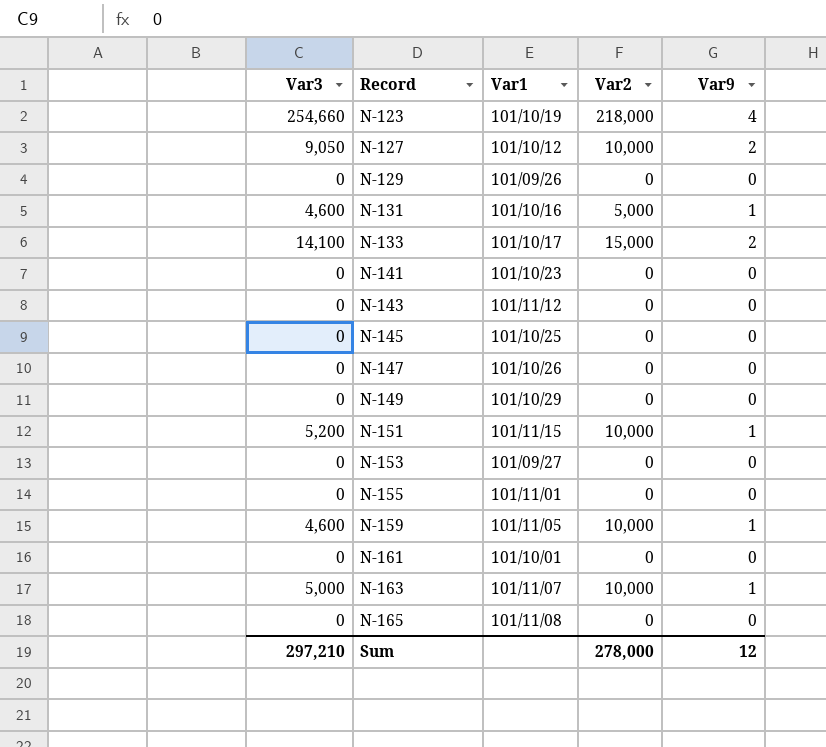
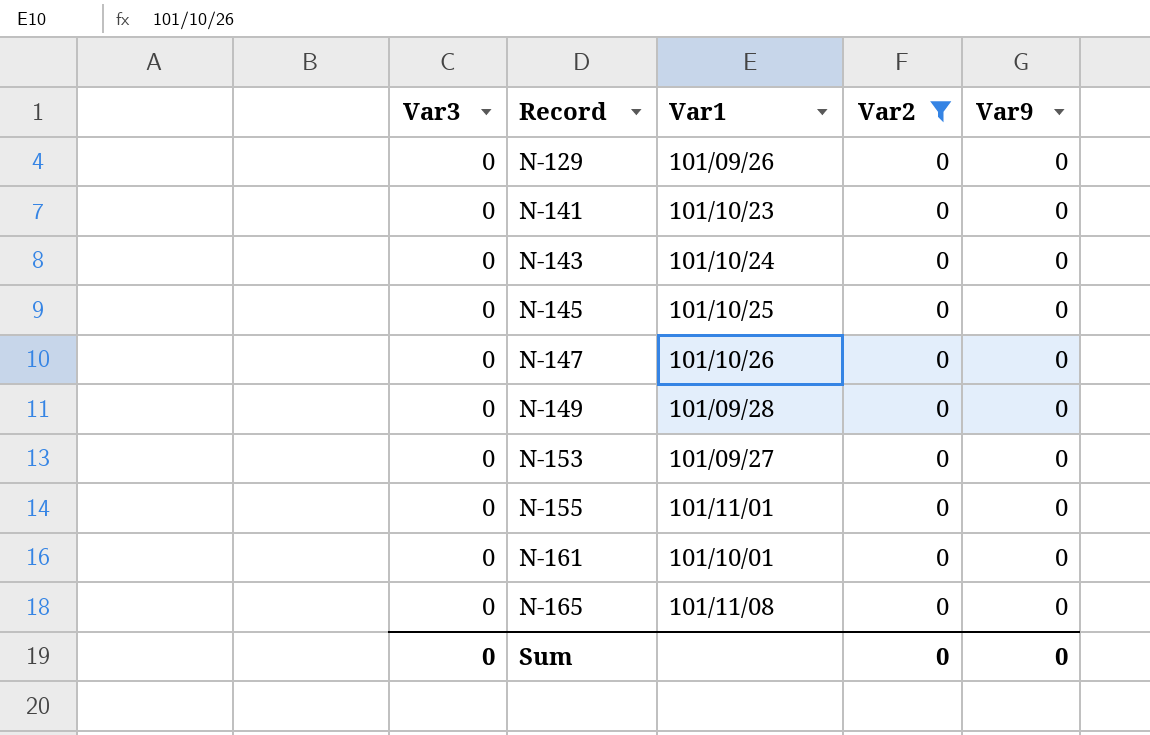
filter: none -> Var2 = 0
N-143 | Var1: 101/11/12 -> 101/10/24
N-149 | Var1: 101/10/29 -> 101/09/28
Sum | Var3: 297,210 -> 0
Sum | Var2: 278,000 -> 0
Sum | Var9: 12 -> 0

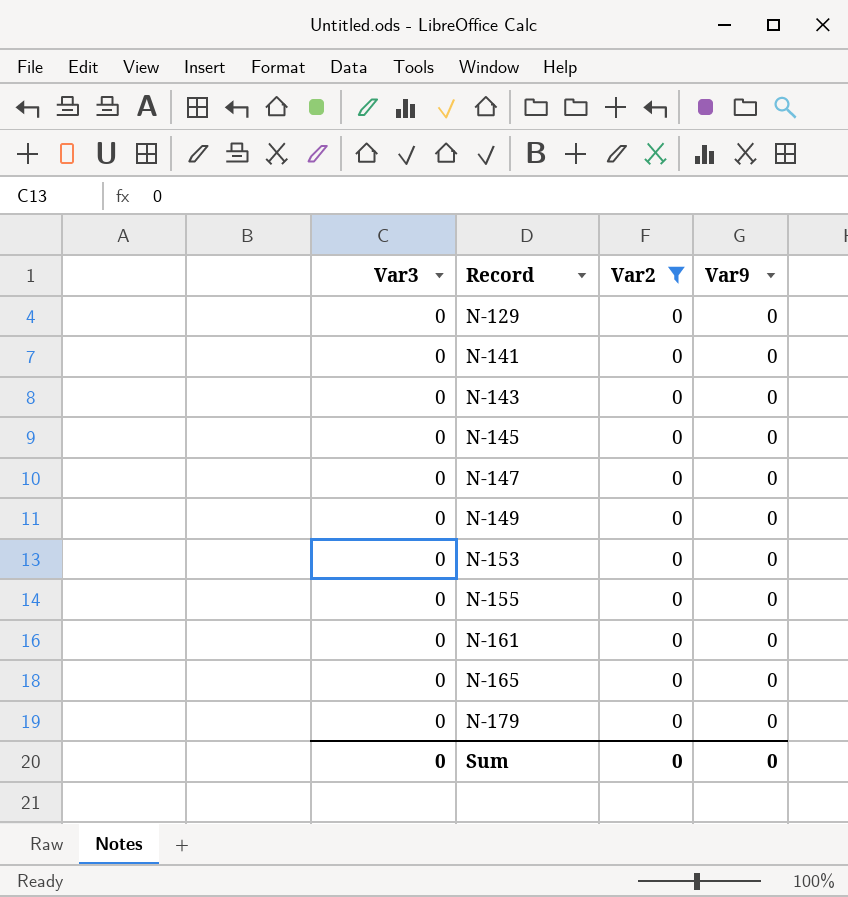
column Var1 | position: 3 -> none
row N-179: none -> 0 | 0 | 0

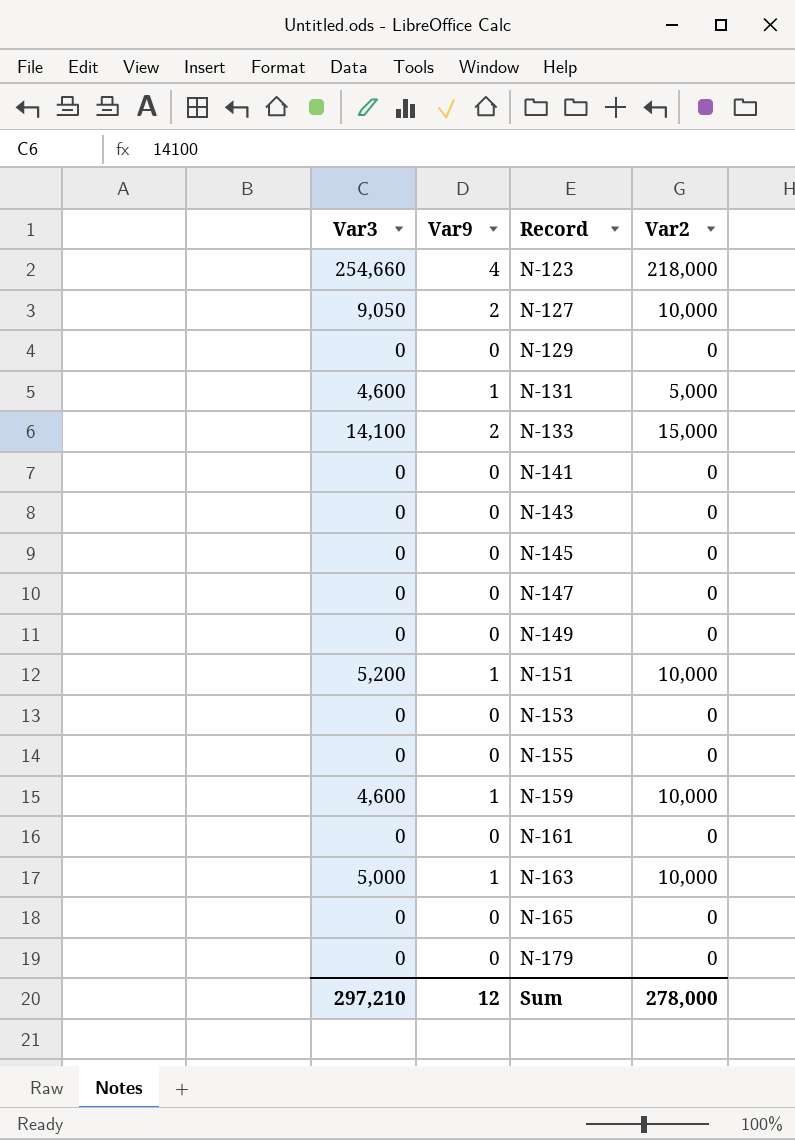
filter: Var2 = 0 -> none
column Var9 | position: 4 -> 2
Sum | Var3: 0 -> 297,210
Sum | Var9: 0 -> 12
Sum | Var2: 0 -> 278,000

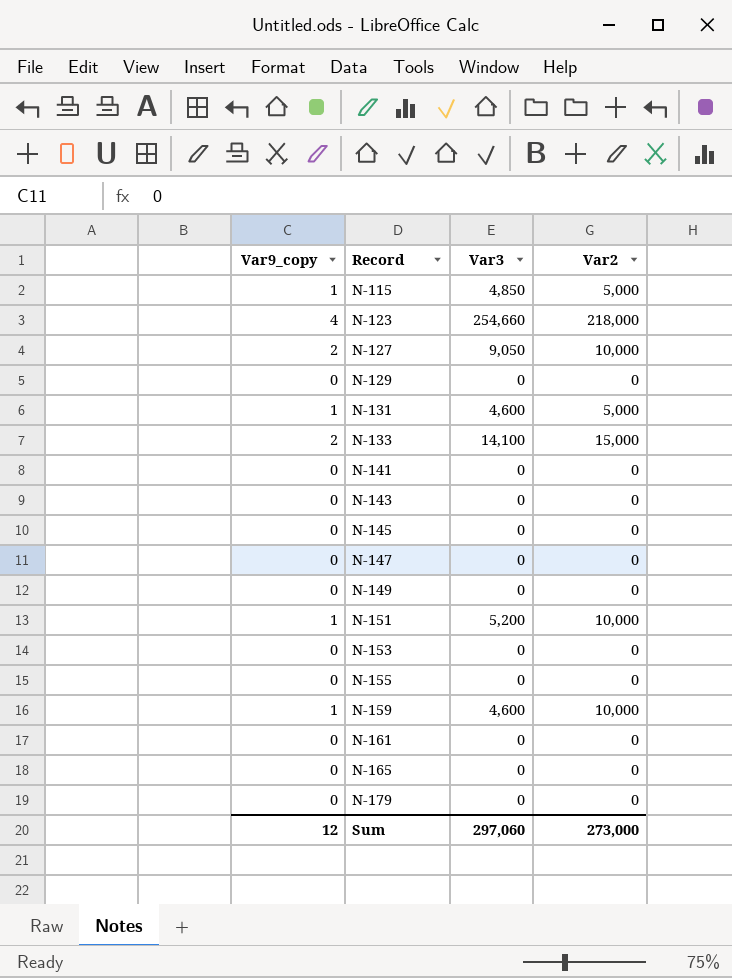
column name: Var9 -> Var9_copy
column Var3 | position: 1 -> 3
row N-163: 5,000 | 1 | 10,000 -> none
row N-115: none -> 1 | 4,850 | 5,000
Sum | Var3: 297,210 -> 297,060
Sum | Var2: 278,000 -> 273,000

